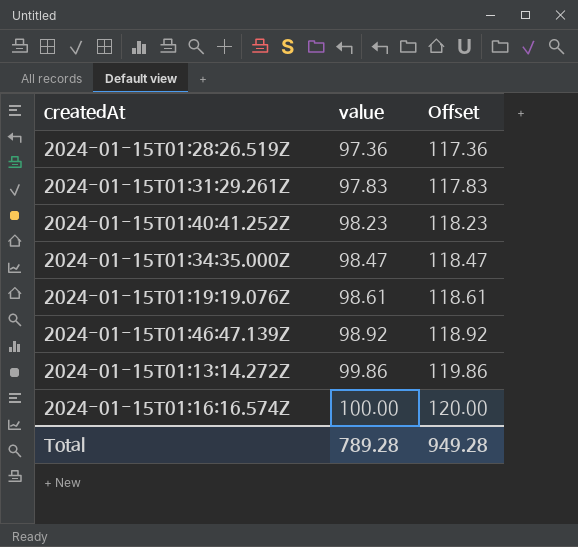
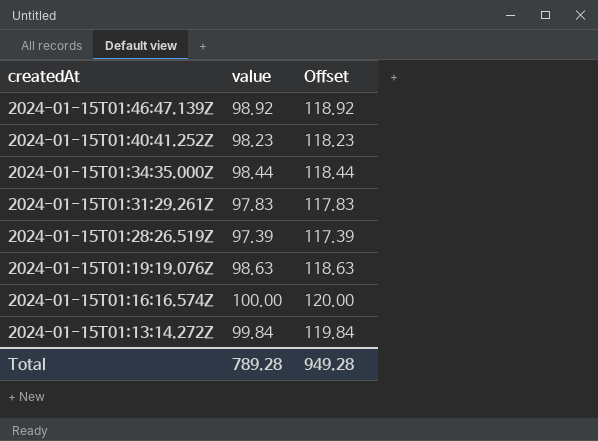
row order: value ascending -> createdAt descending
2024-01-15T01:34:35.000Z | value: 98.47 -> 98.44
2024-01-15T01:34:35.000Z | Offset: 118.47 -> 118.44
2024-01-15T01:28:26.519Z | value: 97.36 -> 97.39
2024-01-15T01:28:26.519Z | Offset: 117.36 -> 117.39
2024-01-15T01:19:19.076Z | value: 98.61 -> 98.63
2024-01-15T01:19:19.076Z | Offset: 118.61 -> 118.63
2024-01-15T01:13:14.272Z | value: 99.86 -> 99.84
2024-01-15T01:13:14.272Z | Offset: 119.86 -> 119.84

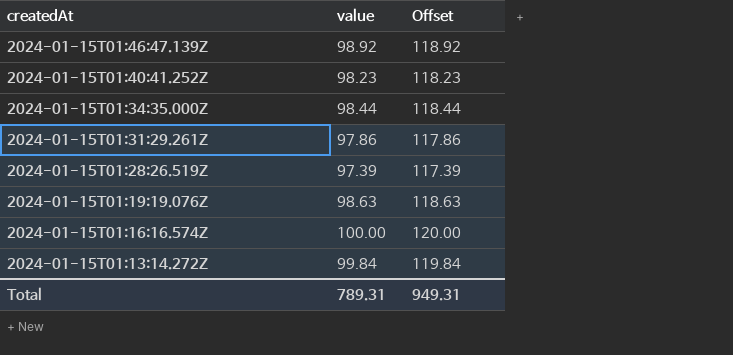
2024-01-15T01:31:29.261Z | value: 97.83 -> 97.86
2024-01-15T01:31:29.261Z | Offset: 117.83 -> 117.86
Total | value: 789.28 -> 789.31
Total | Offset: 949.28 -> 949.31

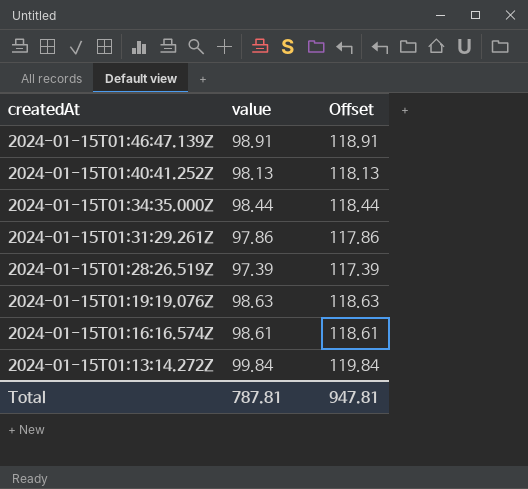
2024-01-15T01:46:47.139Z | value: 98.92 -> 98.91
2024-01-15T01:46:47.139Z | Offset: 118.92 -> 118.91
2024-01-15T01:40:41.252Z | value: 98.23 -> 98.13
2024-01-15T01:40:41.252Z | Offset: 118.23 -> 118.13
2024-01-15T01:16:16.574Z | value: 100.00 -> 98.61
2024-01-15T01:16:16.574Z | Offset: 120.00 -> 118.61
Total | value: 789.31 -> 787.81
Total | Offset: 949.31 -> 947.81

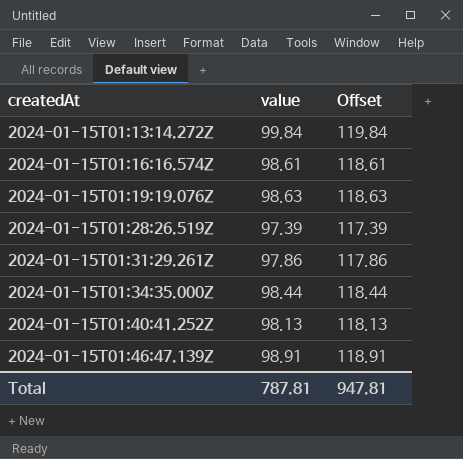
row order: createdAt descending -> createdAt ascending

